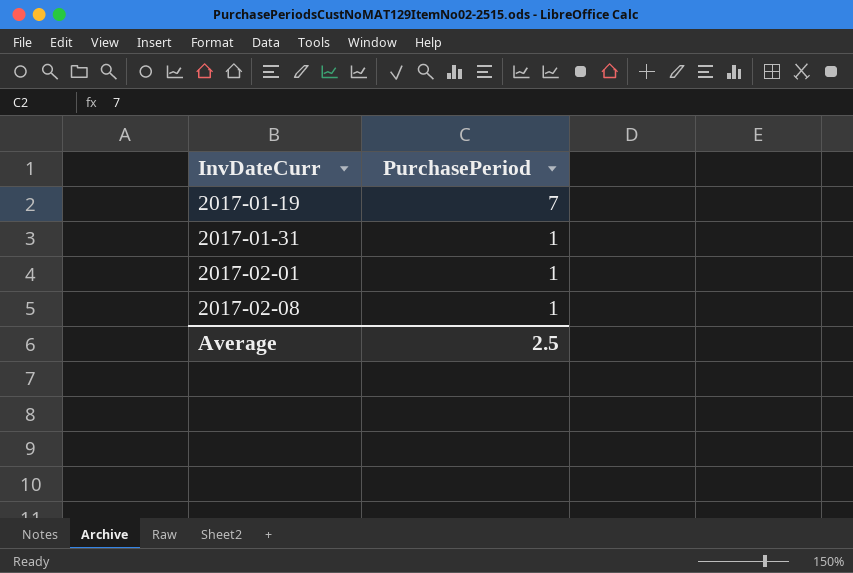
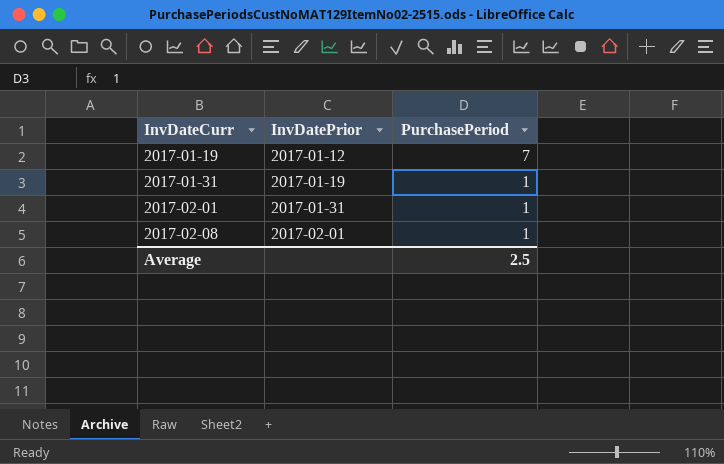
column InvDatePrior | position: none -> 2

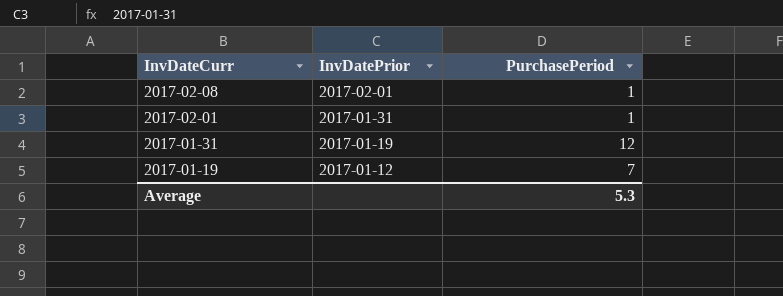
row order: InvDateCurr ascending -> InvDateCurr descending
2017-01-31 | PurchasePeriod: 1 -> 12
Average | PurchasePeriod: 2.5 -> 5.3

